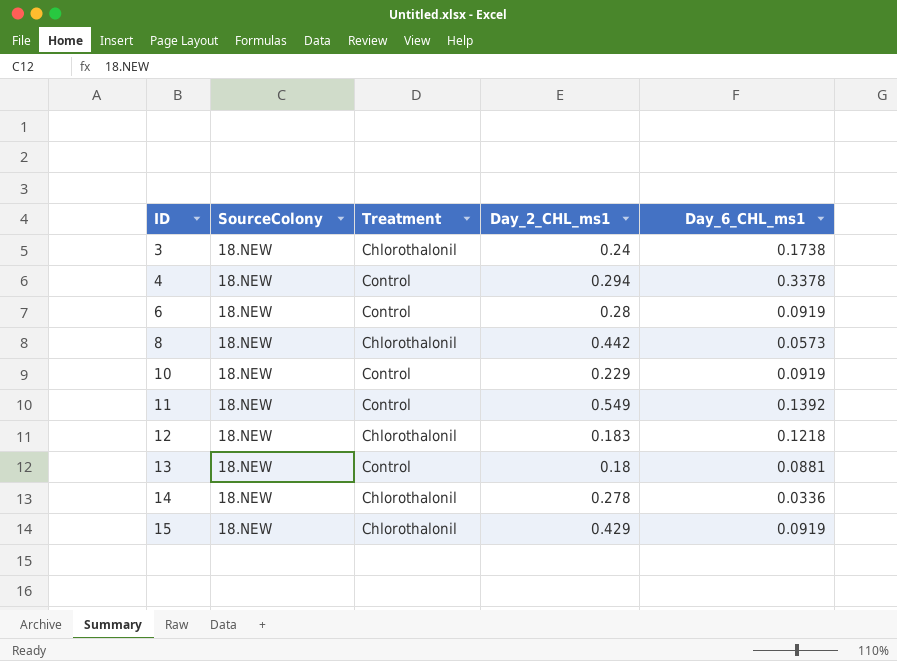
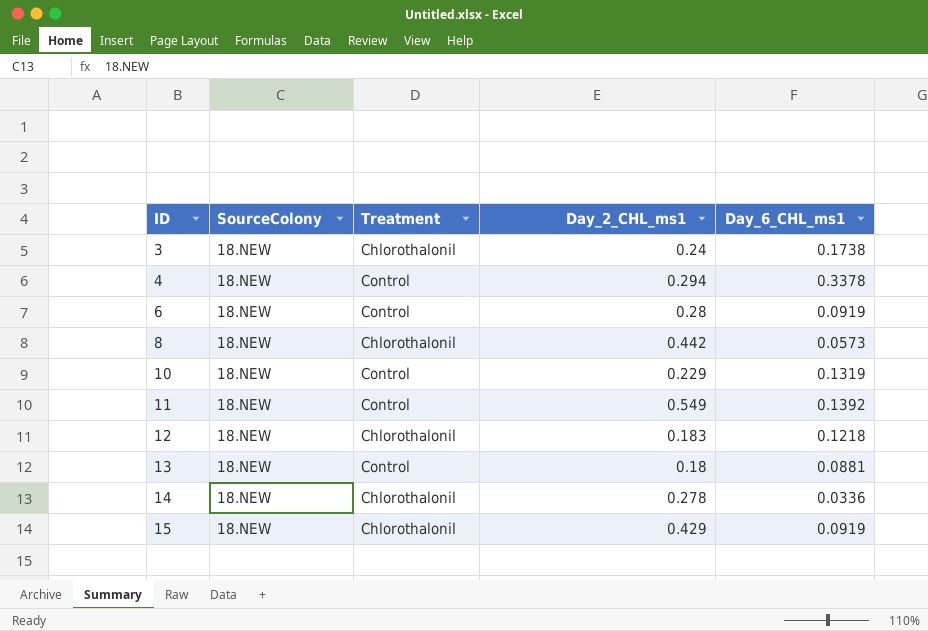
10 | Day_6_CHL_ms1: 0.0919 -> 0.1319

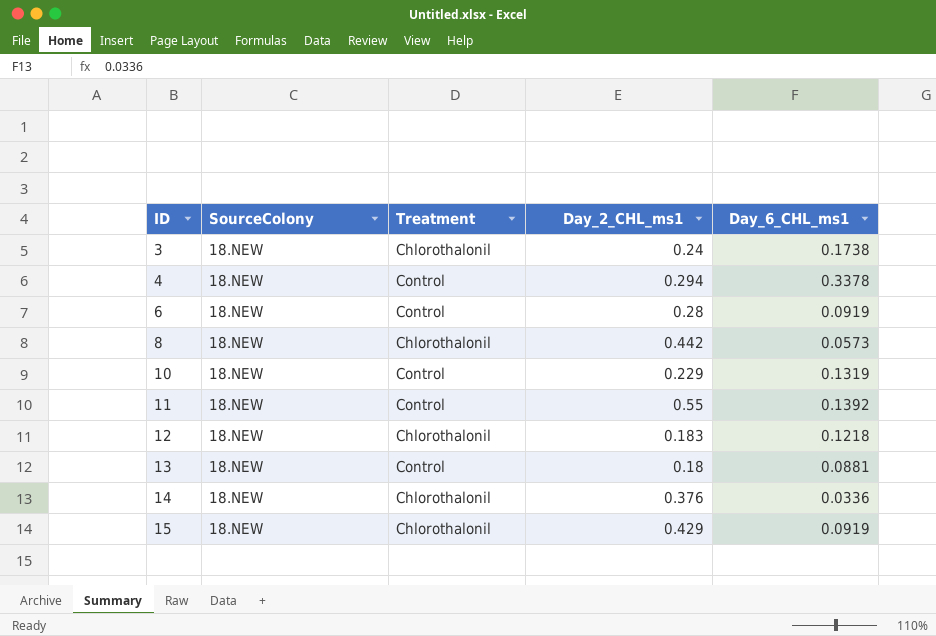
11 | Day_2_CHL_ms1: 0.549 -> 0.55
14 | Day_2_CHL_ms1: 0.278 -> 0.376

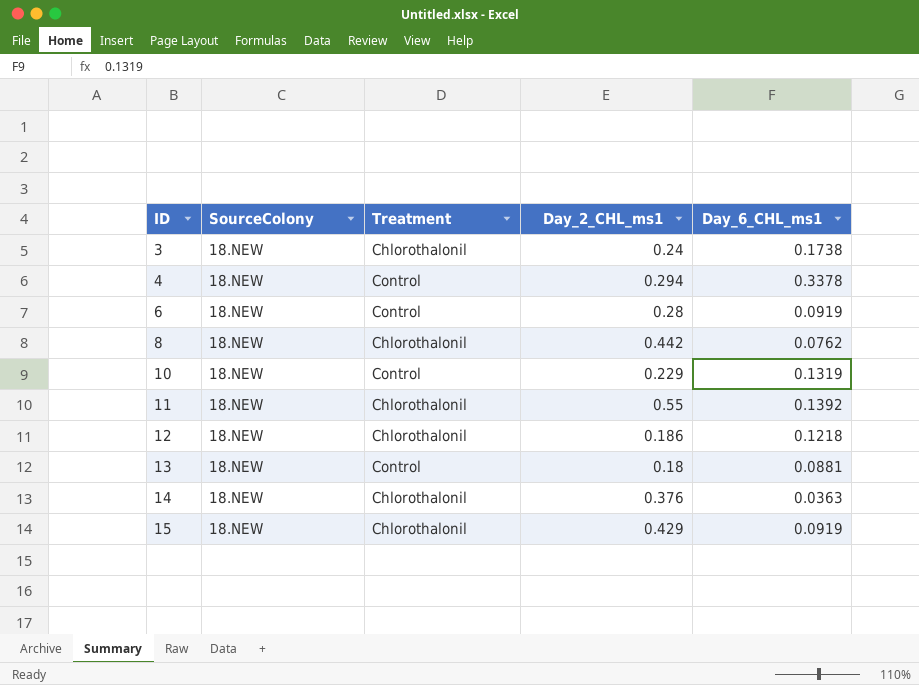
8 | Day_6_CHL_ms1: 0.0573 -> 0.0762
11 | Treatment: Control -> Chlorothalonil
12 | Day_2_CHL_ms1: 0.183 -> 0.186
14 | Day_6_CHL_ms1: 0.0336 -> 0.0363

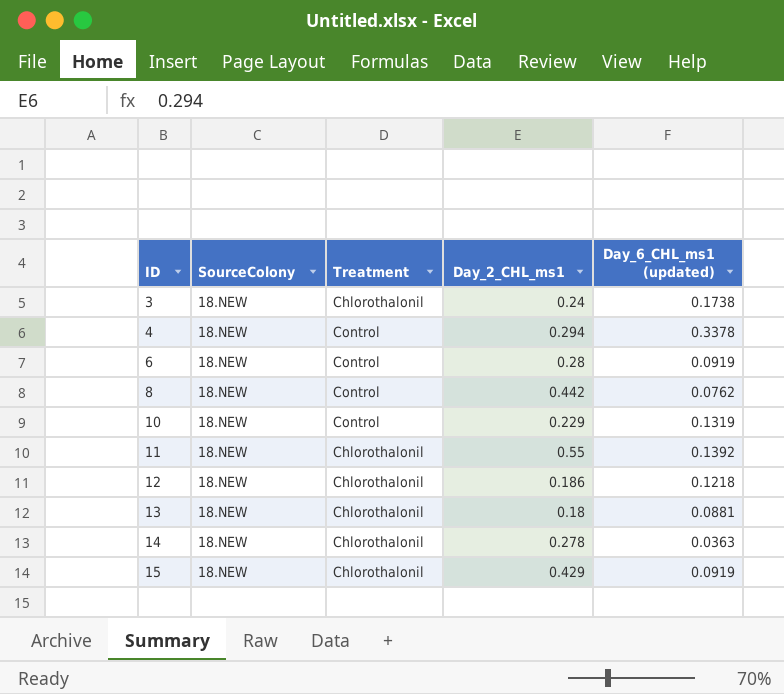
column name: Day_6_CHL_ms1 -> Day_6_CHL_ms1 (updated)
8 | Treatment: Chlorothalonil -> Control
13 | Treatment: Control -> Chlorothalonil
14 | Day_2_CHL_ms1: 0.376 -> 0.278

